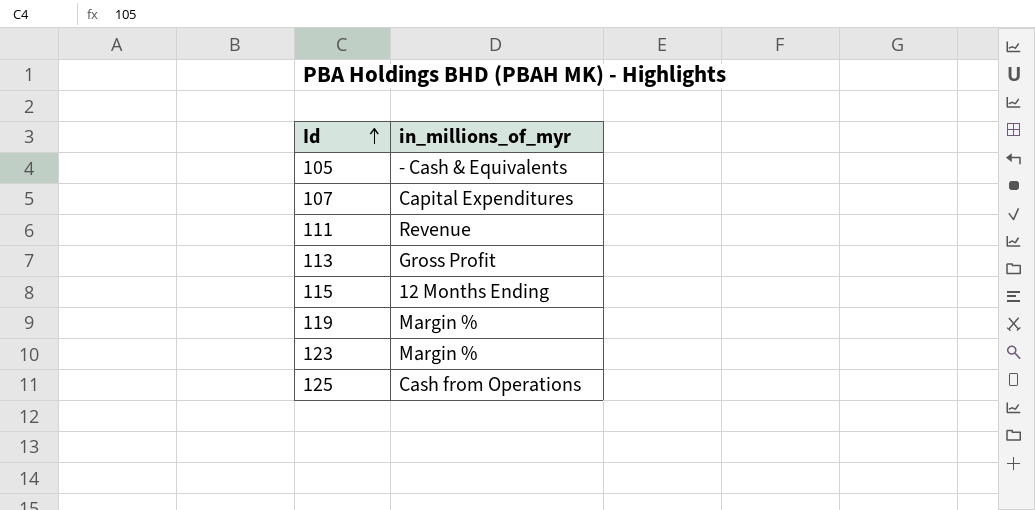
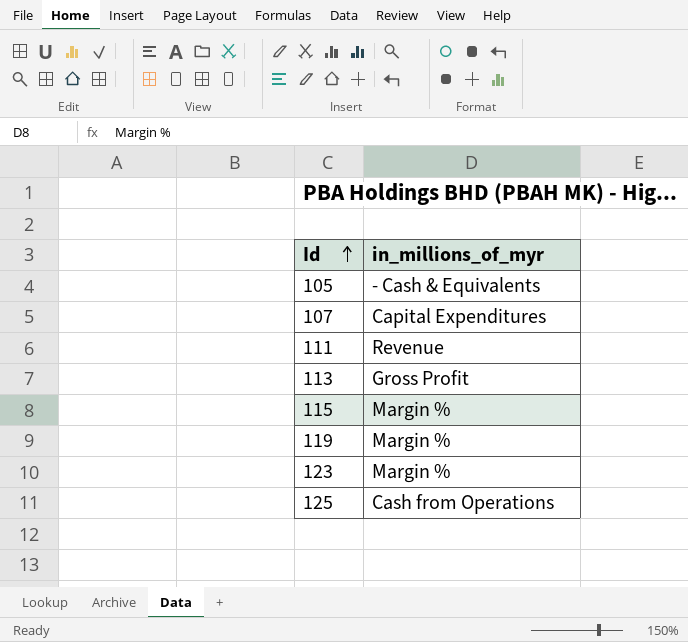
115 | in_millions_of_myr: 12 Months Ending -> Margin %

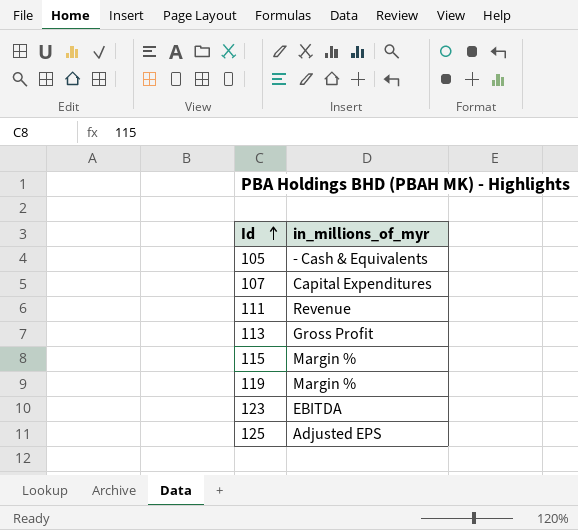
123 | in_millions_of_myr: Margin % -> EBITDA
125 | in_millions_of_myr: Cash from Operations -> Adjusted EPS

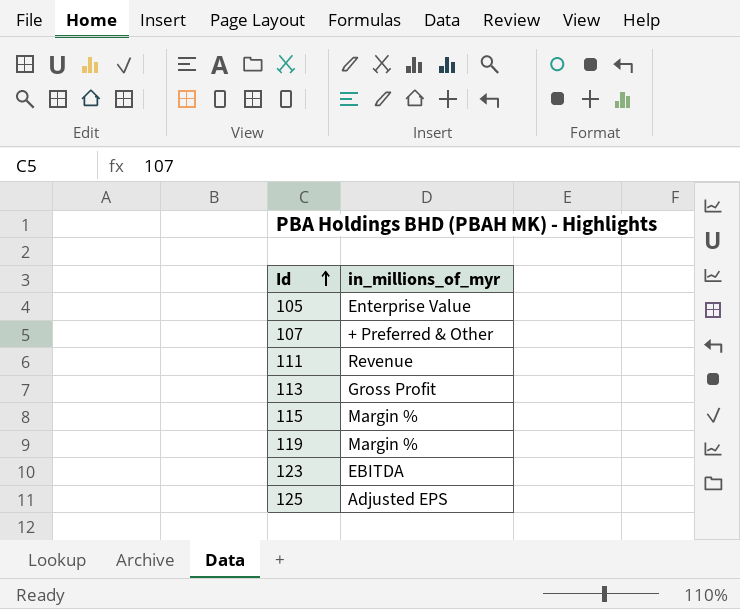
105 | in_millions_of_myr: - Cash & Equivalents -> Enterprise Value
107 | in_millions_of_myr: Capital Expenditures -> + Preferred & Other

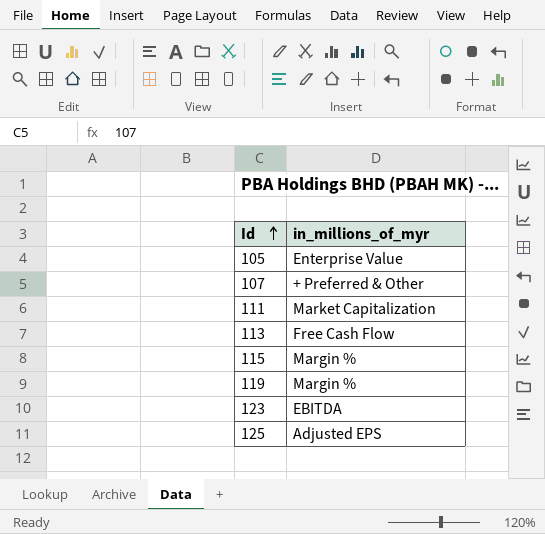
111 | in_millions_of_myr: Revenue -> Market Capitalization
113 | in_millions_of_myr: Gross Profit -> Free Cash Flow

